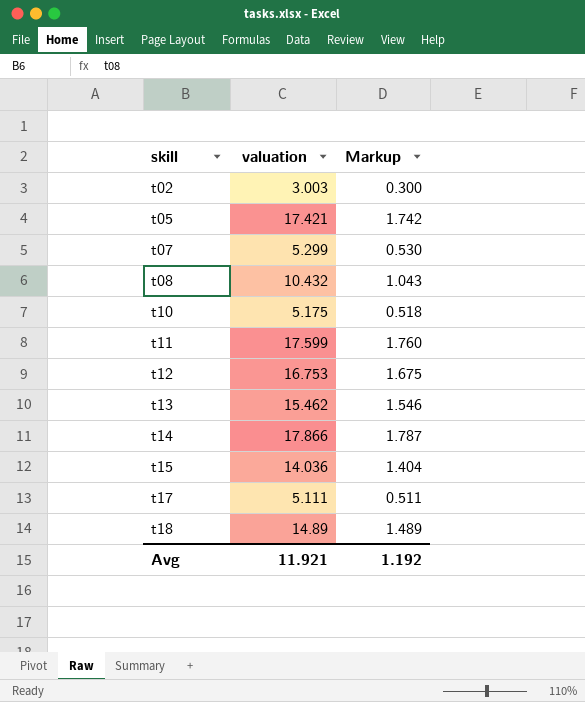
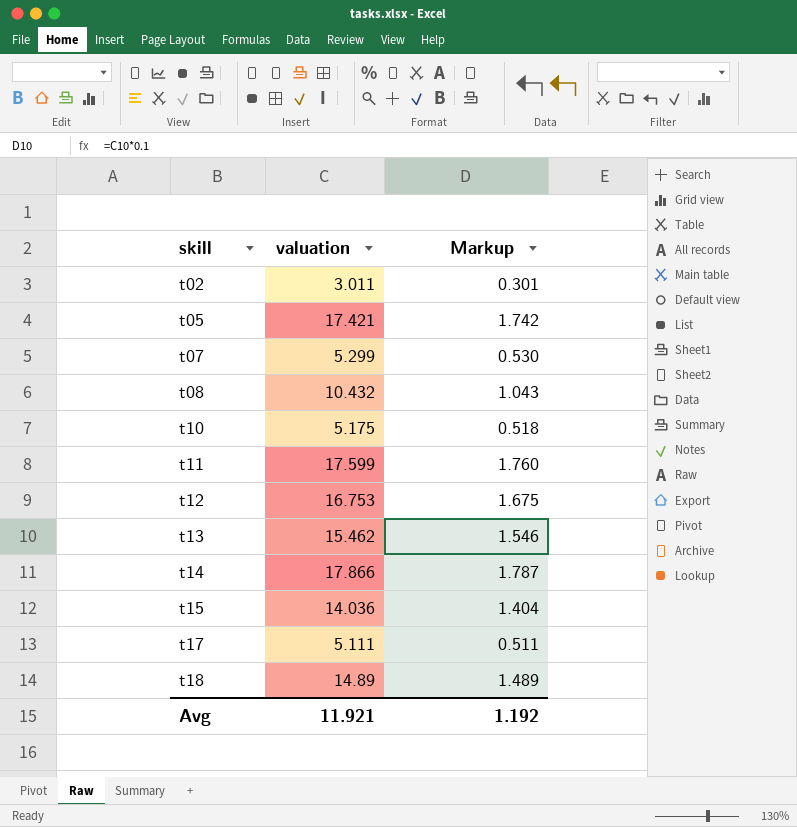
t02 | valuation: 3.003 -> 3.011
t02 | Markup: 0.300 -> 0.301

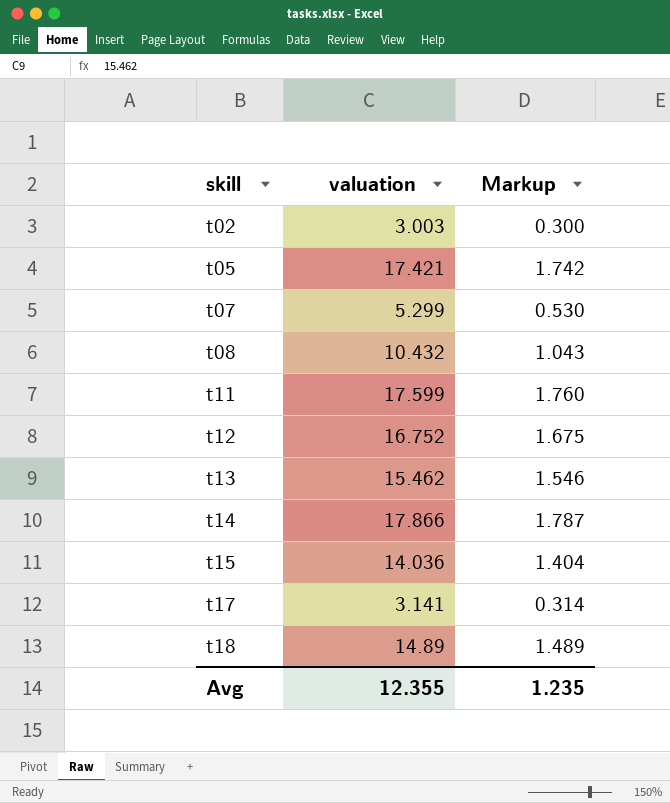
row t10: 5.175 | 0.518 -> none
t02 | valuation: 3.011 -> 3.003
t02 | Markup: 0.301 -> 0.300
t12 | valuation: 16.753 -> 16.752
t17 | valuation: 5.111 -> 3.141
t17 | Markup: 0.511 -> 0.314
Avg | valuation: 11.921 -> 12.355
Avg | Markup: 1.192 -> 1.235

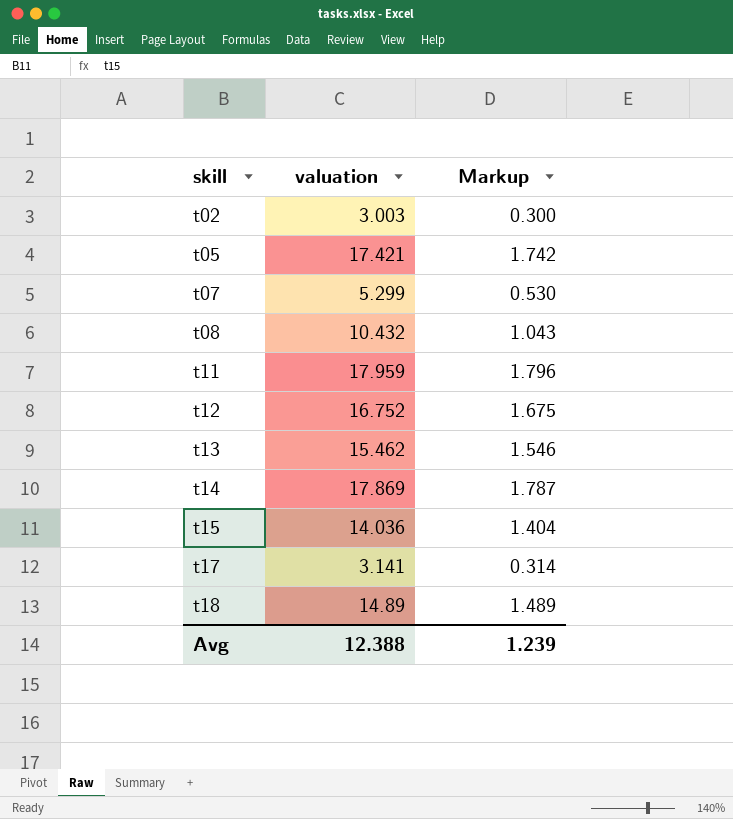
t11 | valuation: 17.599 -> 17.959
t11 | Markup: 1.760 -> 1.796
t14 | valuation: 17.866 -> 17.869
Avg | valuation: 12.355 -> 12.388
Avg | Markup: 1.235 -> 1.239

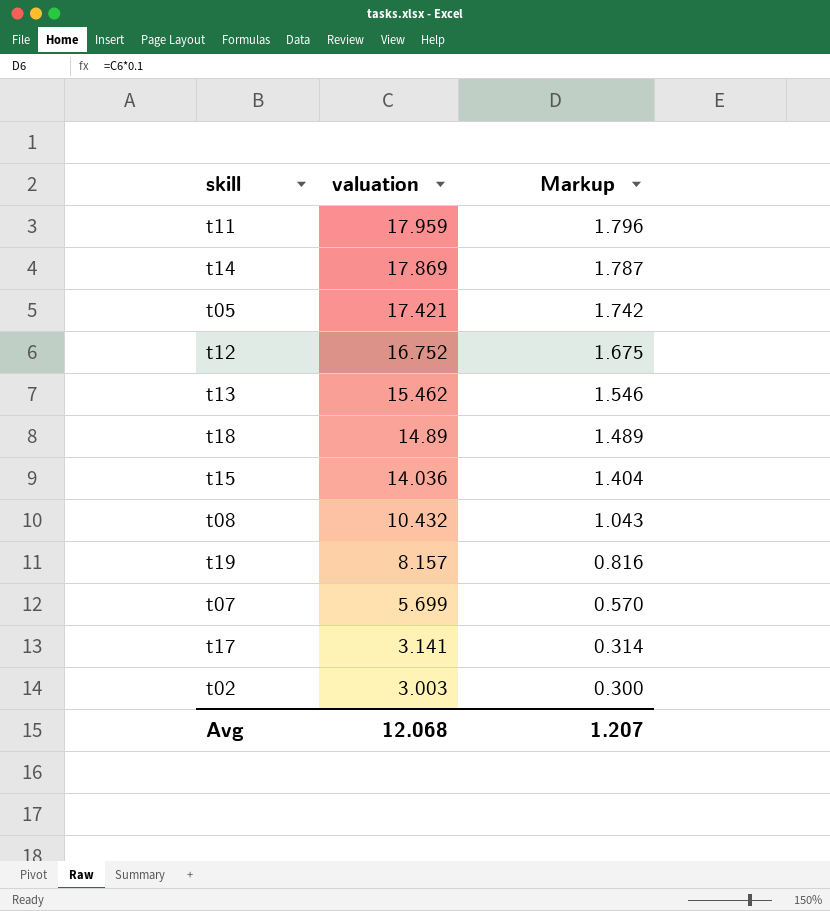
row order: skill ascending -> valuation descending
row t19: none -> 8.157 | 0.816
t07 | valuation: 5.299 -> 5.699
t07 | Markup: 0.530 -> 0.570
Avg | valuation: 12.388 -> 12.068
Avg | Markup: 1.239 -> 1.207

